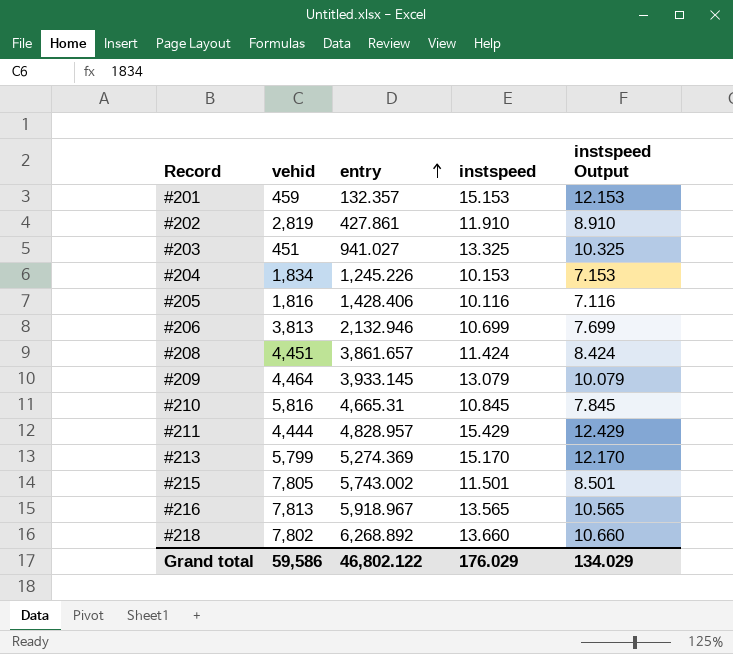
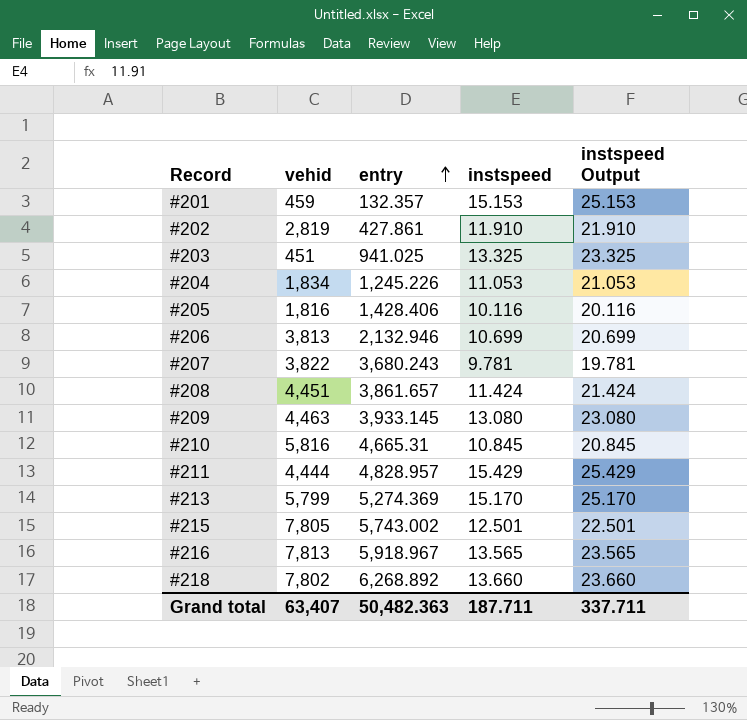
column instspeed Output | formula: [instspeed] - 3 -> [instspeed] + 10
#203 | entry: 941.027 -> 941.025
#204 | instspeed: 10.153 -> 11.053
row #207: none -> 3,822 | 3,680.243 | 9.781 | 19.781
#209 | vehid: 4,464 -> 4,463
#209 | instspeed: 13.079 -> 13.080
#215 | instspeed: 11.501 -> 12.501
Grand total | vehid: 59,586 -> 63,407
Grand total | entry: 46,802.122 -> 50,482.363
Grand total | instspeed: 176.029 -> 187.711
Grand total | instspeed Output: 134.029 -> 337.711

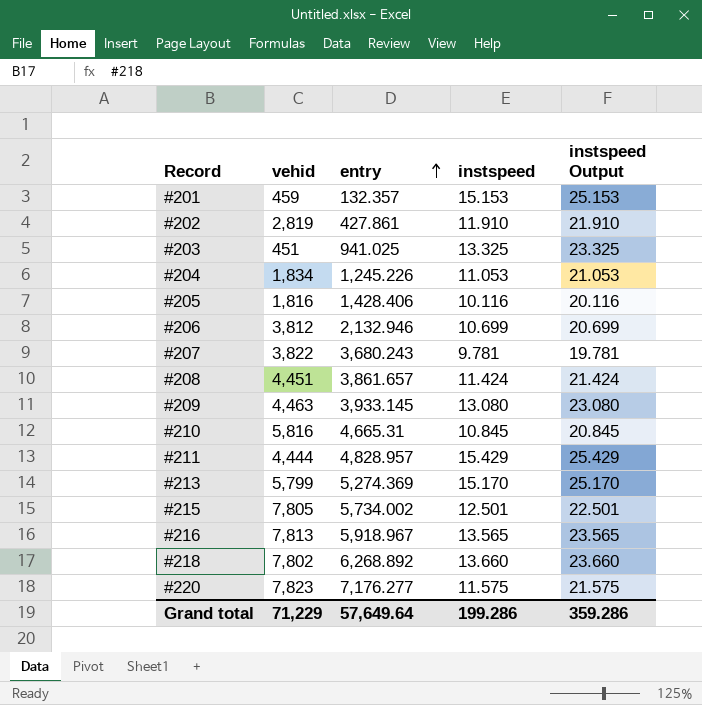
#206 | vehid: 3,813 -> 3,812
#215 | entry: 5,743.002 -> 5,734.002
row #220: none -> 7,823 | 7,176.277 | 11.575 | 21.575
Grand total | vehid: 63,407 -> 71,229
Grand total | entry: 50,482.363 -> 57,649.64
Grand total | instspeed: 187.711 -> 199.286
Grand total | instspeed Output: 337.711 -> 359.286

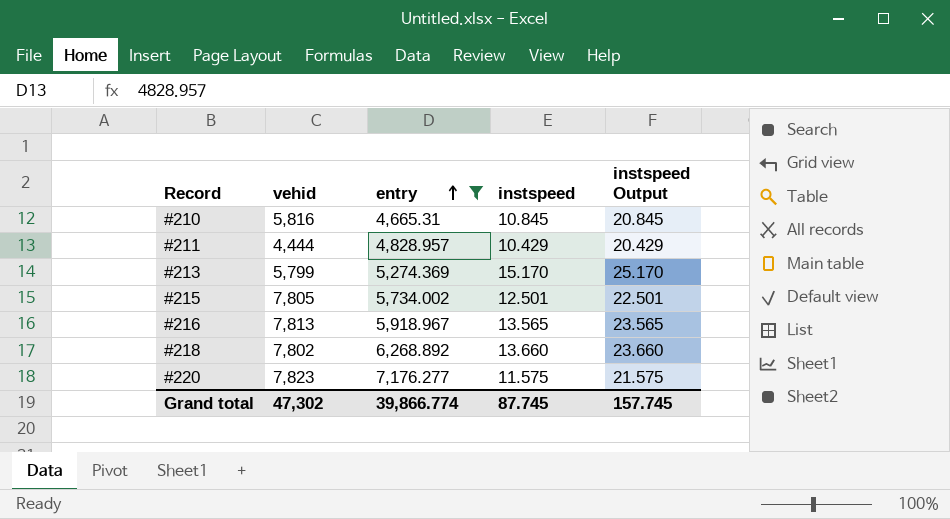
filter: none -> entry >= 4,665.31
#211 | instspeed: 15.429 -> 10.429
#211 | instspeed Output: 25.429 -> 20.429
Grand total | vehid: 71,229 -> 47,302
Grand total | entry: 57,649.64 -> 39,866.774
Grand total | instspeed: 199.286 -> 87.745
Grand total | instspeed Output: 359.286 -> 157.745

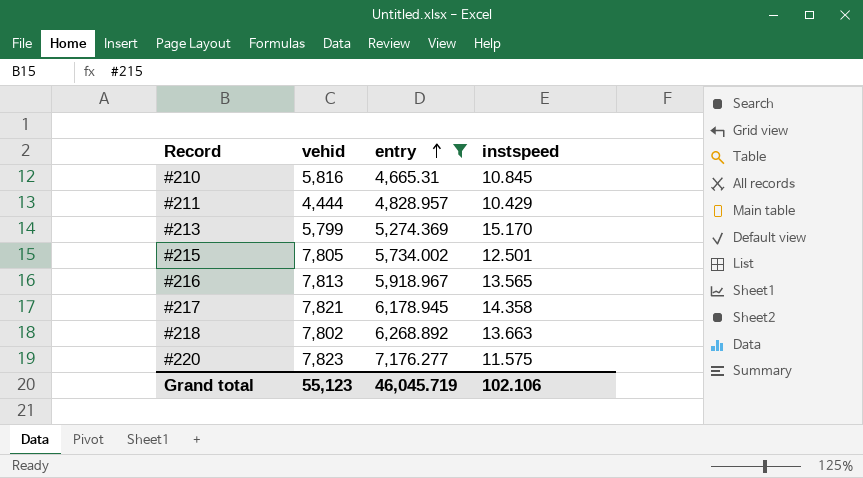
column instspeed Output | formula: [instspeed] + 10 -> none
row #217: none -> 7,821 | 6,178.945 | 14.358
#218 | instspeed: 13.660 -> 13.663
Grand total | vehid: 47,302 -> 55,123
Grand total | entry: 39,866.774 -> 46,045.719
Grand total | instspeed: 87.745 -> 102.106

